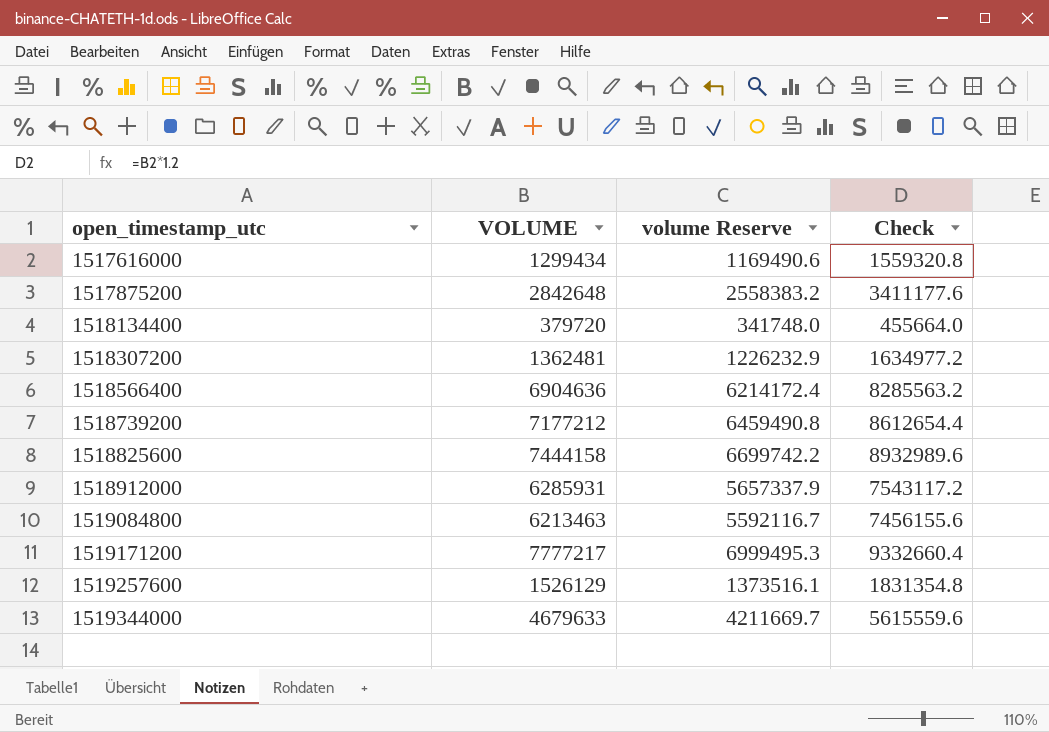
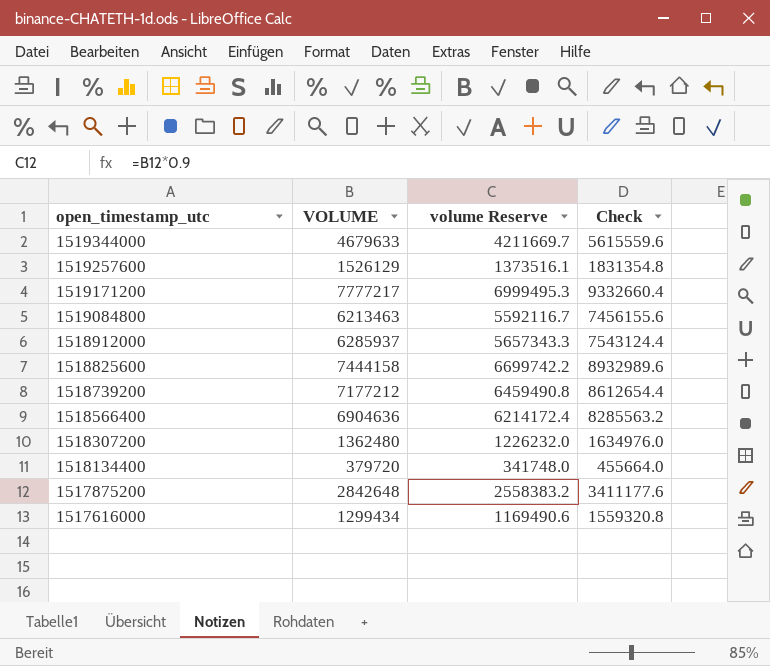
row order: open_timestamp_utc ascending -> open_timestamp_utc descending
1518912000 | VOLUME: 6285931 -> 6285937
1518912000 | volume Reserve: 5657337.9 -> 5657343.3
1518912000 | Check: 7543117.2 -> 7543124.4
1518307200 | VOLUME: 1362481 -> 1362480
1518307200 | volume Reserve: 1226232.9 -> 1226232.0
1518307200 | Check: 1634977.2 -> 1634976.0

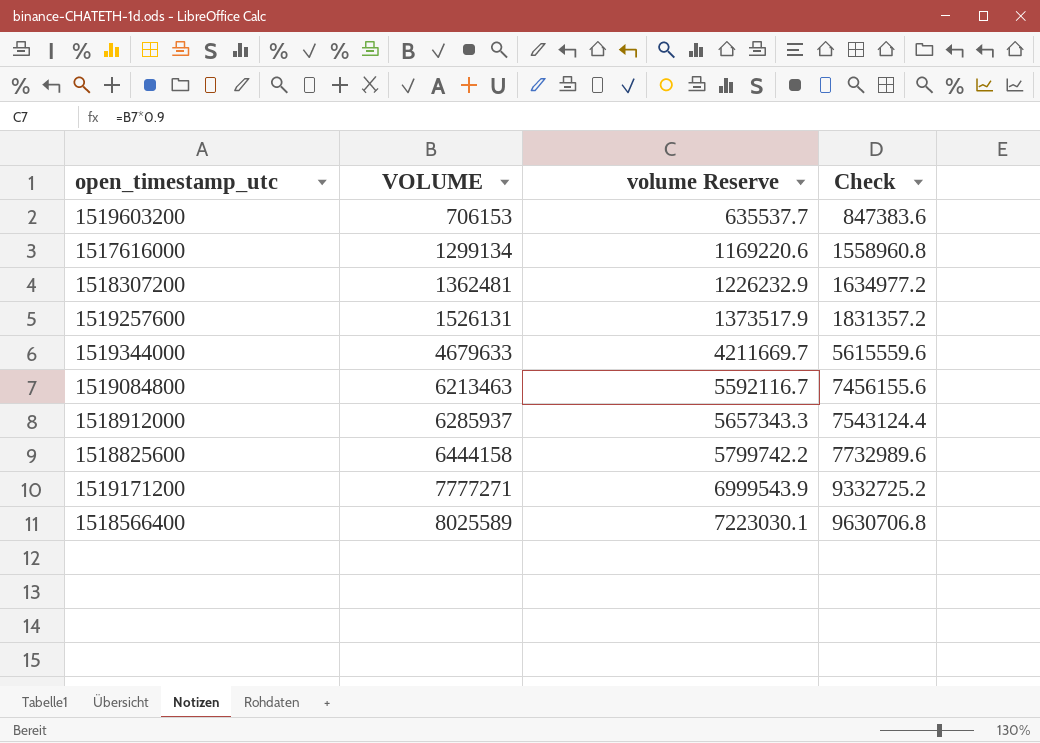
row order: open_timestamp_utc descending -> VOLUME ascending
row 1518739200: 7177212 | 6459490.8 | 8612654.4 -> none
row 1518134400: 379720 | 341748.0 | 455664.0 -> none
row 1517875200: 2842648 | 2558383.2 | 3411177.6 -> none
row 1519603200: none -> 706153 | 635537.7 | 847383.6
1517616000 | VOLUME: 1299434 -> 1299134
1517616000 | volume Reserve: 1169490.6 -> 1169220.6
1517616000 | Check: 1559320.8 -> 1558960.8
1518307200 | VOLUME: 1362480 -> 1362481
1518307200 | volume Reserve: 1226232.0 -> 1226232.9
1518307200 | Check: 1634976.0 -> 1634977.2
1519257600 | VOLUME: 1526129 -> 1526131
1519257600 | volume Reserve: 1373516.1 -> 1373517.9
1519257600 | Check: 1831354.8 -> 1831357.2
1518825600 | VOLUME: 7444158 -> 6444158
1518825600 | volume Reserve: 6699742.2 -> 5799742.2
1518825600 | Check: 8932989.6 -> 7732989.6
1519171200 | VOLUME: 7777217 -> 7777271
1519171200 | volume Reserve: 6999495.3 -> 6999543.9
1519171200 | Check: 9332660.4 -> 9332725.2
1518566400 | VOLUME: 6904636 -> 8025589
1518566400 | volume Reserve: 6214172.4 -> 7223030.1
1518566400 | Check: 8285563.2 -> 9630706.8

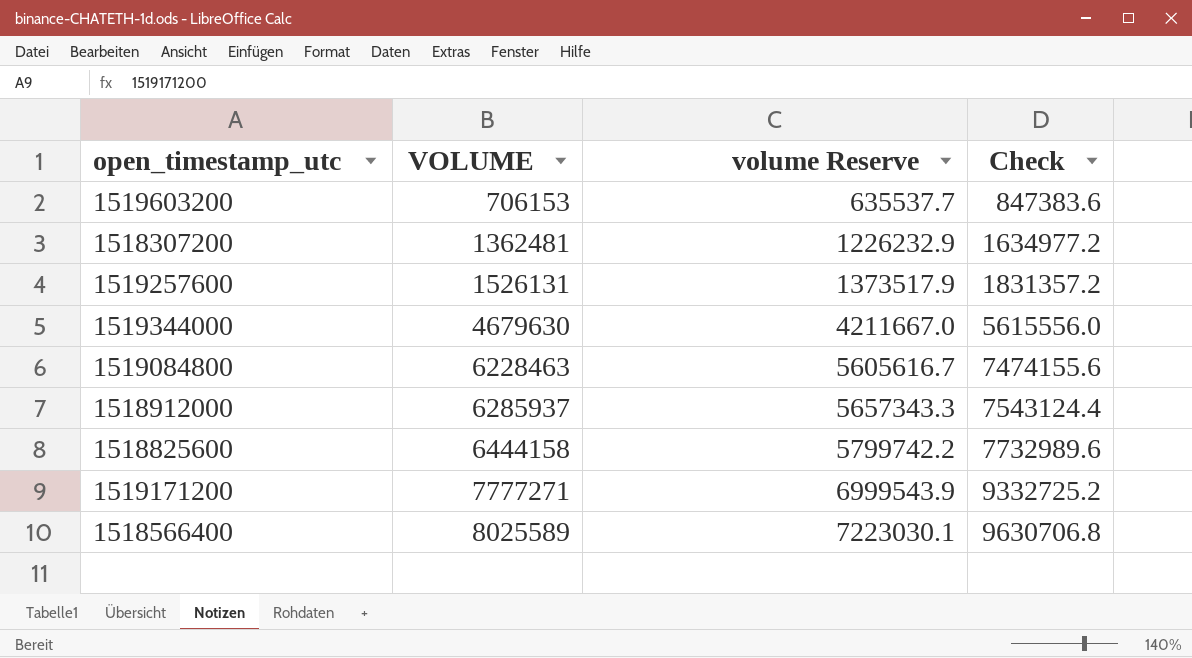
row 1517616000: 1299134 | 1169220.6 | 1558960.8 -> none
1519344000 | VOLUME: 4679633 -> 4679630
1519344000 | volume Reserve: 4211669.7 -> 4211667.0
1519344000 | Check: 5615559.6 -> 5615556.0
1519084800 | VOLUME: 6213463 -> 6228463
1519084800 | volume Reserve: 5592116.7 -> 5605616.7
1519084800 | Check: 7456155.6 -> 7474155.6

